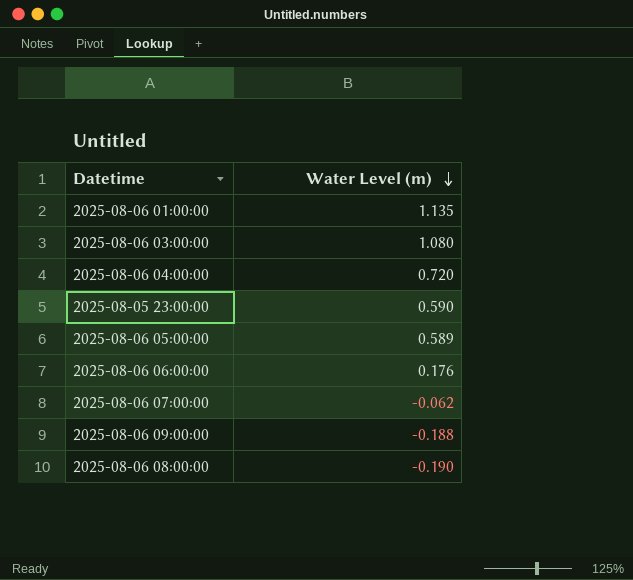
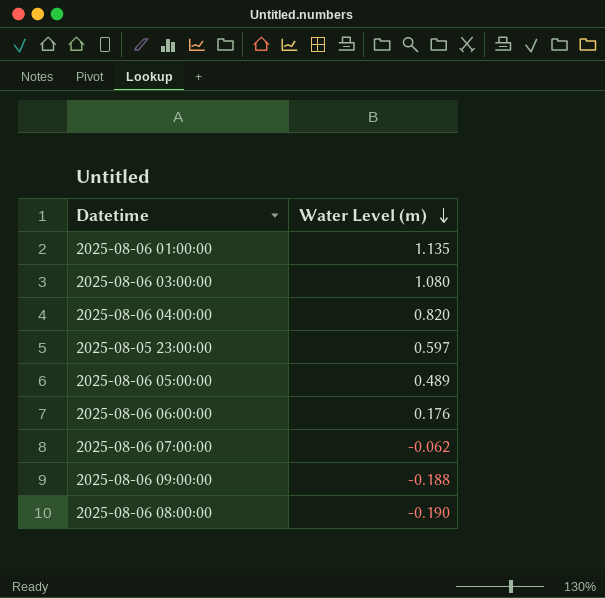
2025-08-06 04:00:00 | Water Level (m): 0.720 -> 0.820
2025-08-05 23:00:00 | Water Level (m): 0.590 -> 0.597
2025-08-06 05:00:00 | Water Level (m): 0.589 -> 0.489

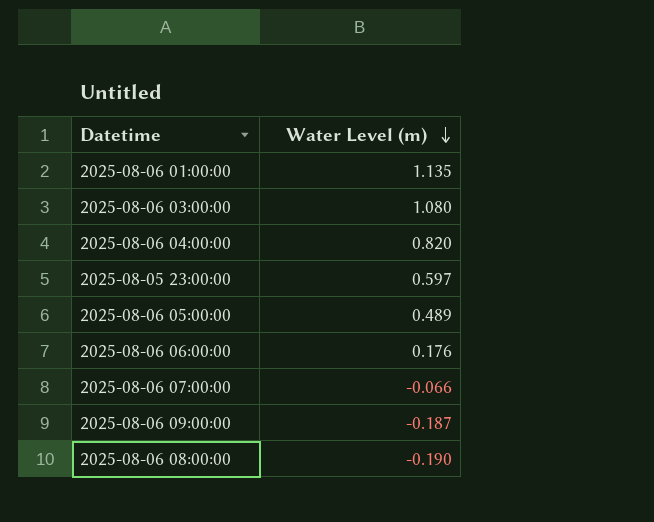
2025-08-06 07:00:00 | Water Level (m): -0.062 -> -0.066
2025-08-06 09:00:00 | Water Level (m): -0.188 -> -0.187

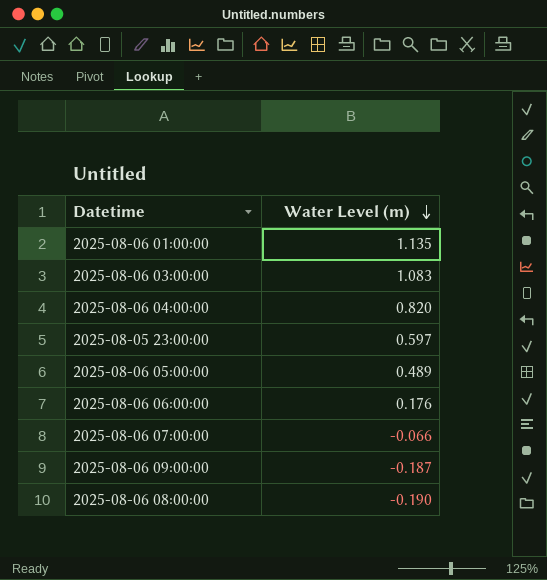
2025-08-06 03:00:00 | Water Level (m): 1.080 -> 1.083

